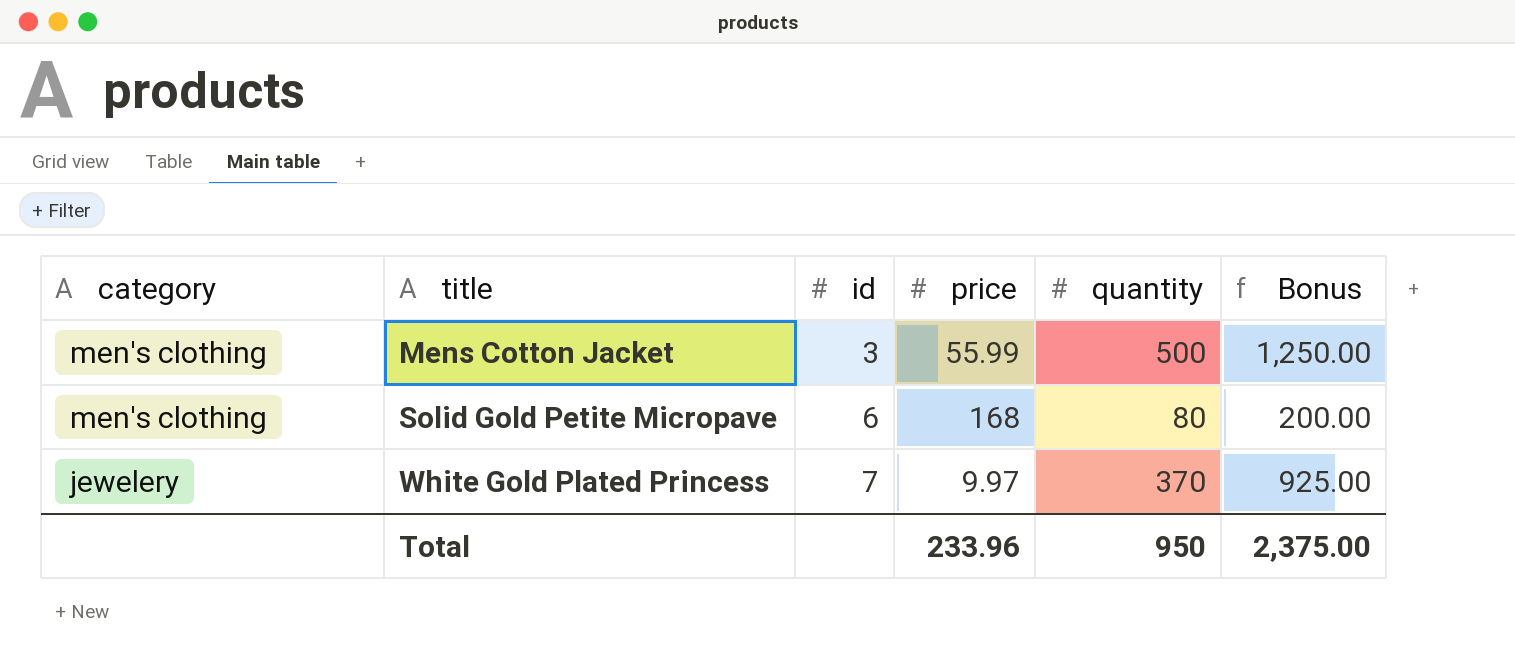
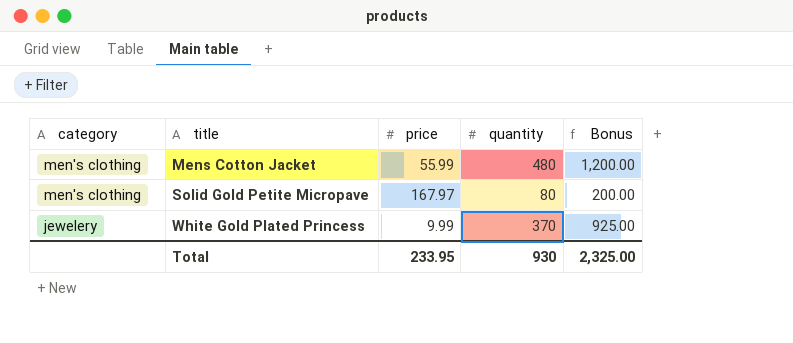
column id | position: 3 -> none
Mens Cotton Jacket | quantity: 500 -> 480
Mens Cotton Jacket | Bonus: 1,250.00 -> 1,200.00
Solid Gold Petite Micropave | price: 168 -> 167.97
White Gold Plated Princess | price: 9.97 -> 9.99
Total | price: 233.96 -> 233.95
Total | quantity: 950 -> 930
Total | Bonus: 2,375.00 -> 2,325.00

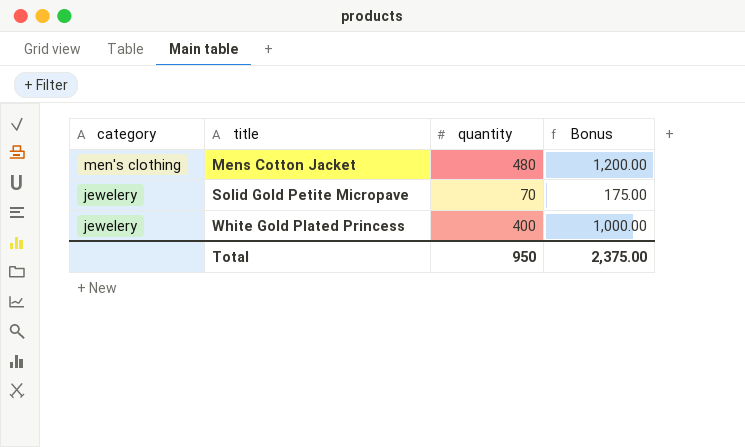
column price | position: 3 -> none
Solid Gold Petite Micropave | category: men's clothing -> jewelery
Solid Gold Petite Micropave | quantity: 80 -> 70
Solid Gold Petite Micropave | Bonus: 200.00 -> 175.00
White Gold Plated Princess | quantity: 370 -> 400
White Gold Plated Princess | Bonus: 925.00 -> 1,000.00
Total | quantity: 930 -> 950
Total | Bonus: 2,325.00 -> 2,375.00

